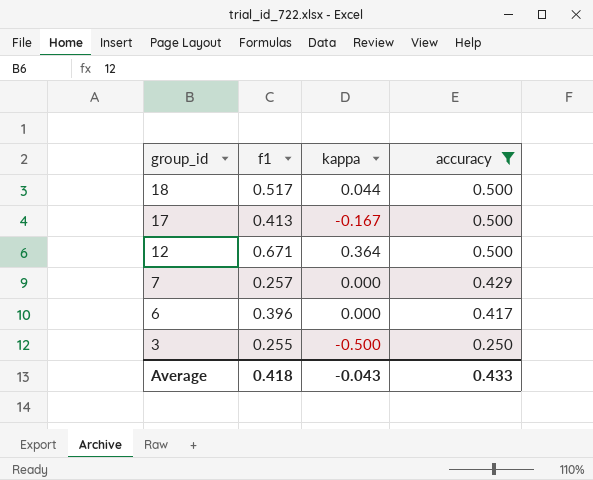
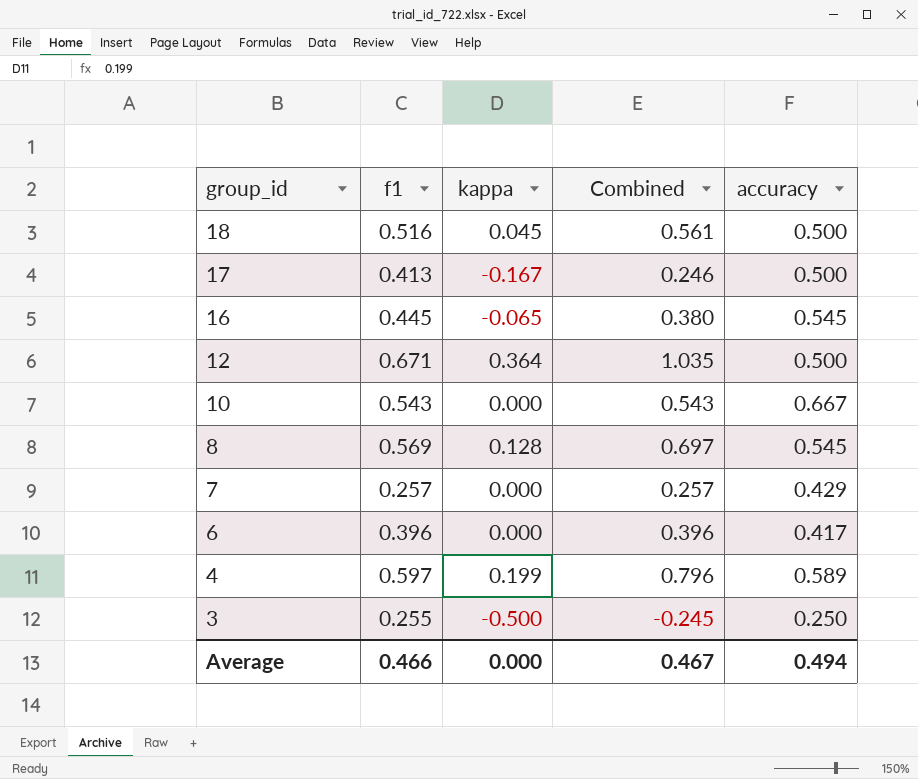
filter: accuracy <= 0.500 -> none
column Combined | formula: none -> [f1] + [kappa]
18 | f1: 0.517 -> 0.516
18 | kappa: 0.044 -> 0.045
Average | f1: 0.418 -> 0.466
Average | kappa: -0.043 -> 0.000
Average | accuracy: 0.433 -> 0.494

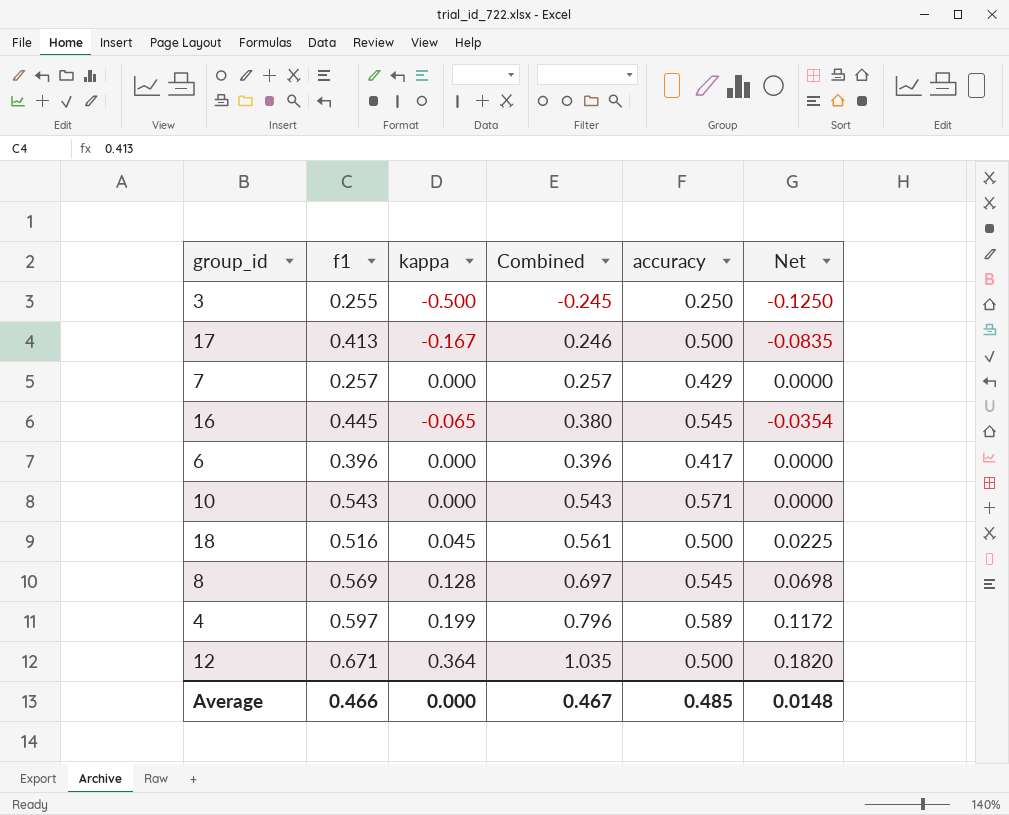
row order: group_id descending -> Combined ascending
column Net | formula: none -> [kappa] * [accuracy]
10 | accuracy: 0.667 -> 0.571
Average | accuracy: 0.494 -> 0.485

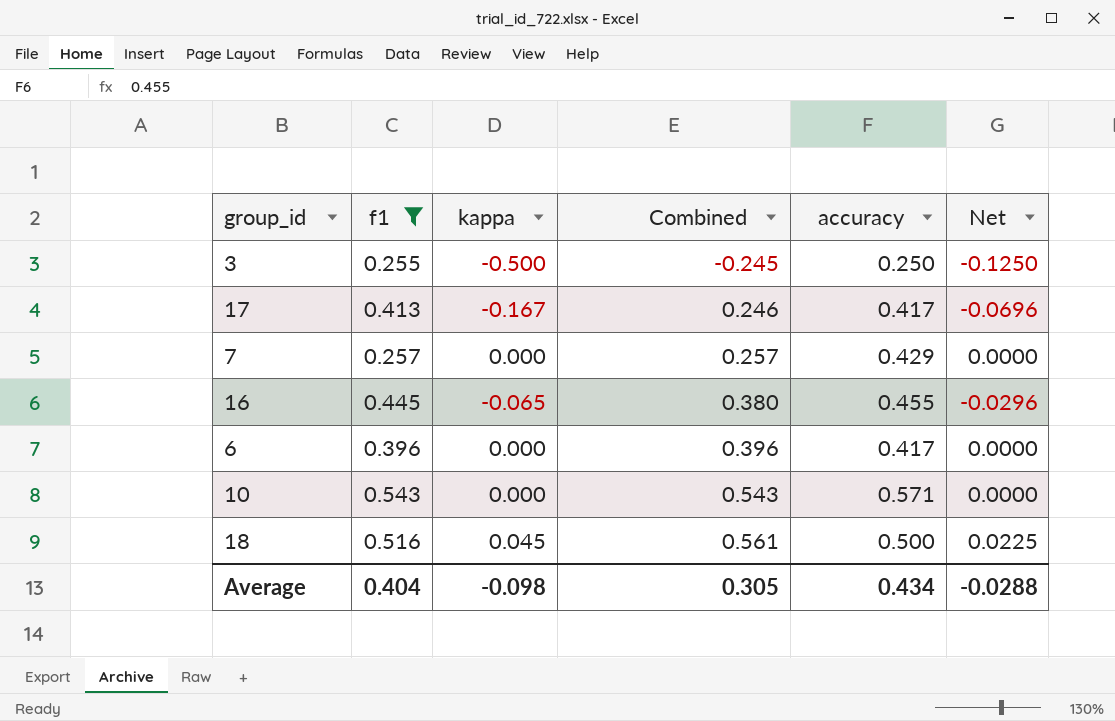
filter: none -> f1 <= 0.543
17 | accuracy: 0.500 -> 0.417
17 | Net: -0.0835 -> -0.0696
16 | accuracy: 0.545 -> 0.455
16 | Net: -0.0354 -> -0.0296
Average | f1: 0.466 -> 0.404
Average | kappa: 0.000 -> -0.098
Average | Combined: 0.467 -> 0.305
Average | accuracy: 0.485 -> 0.434
Average | Net: 0.0148 -> -0.0288

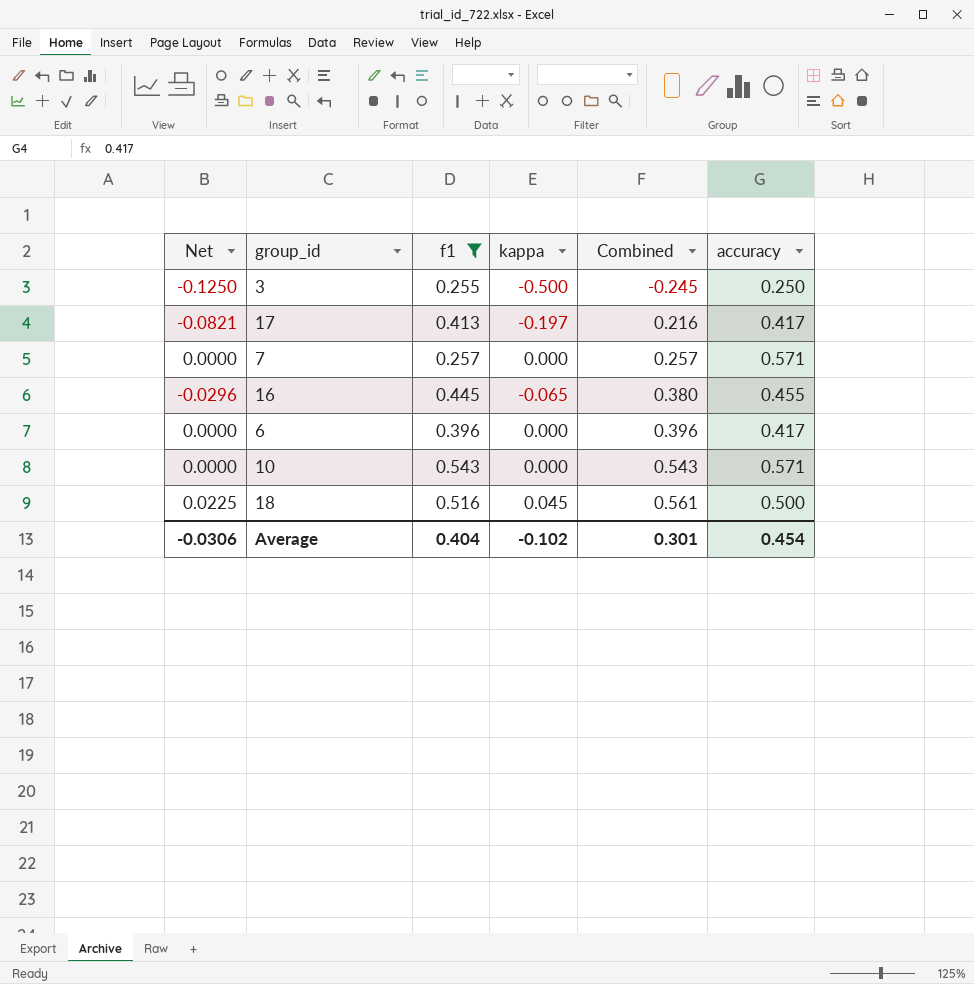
column Net | position: 6 -> 1
17 | Net: -0.0696 -> -0.0821
17 | kappa: -0.167 -> -0.197
17 | Combined: 0.246 -> 0.216
7 | accuracy: 0.429 -> 0.571
Average | Net: -0.0288 -> -0.0306
Average | kappa: -0.098 -> -0.102
Average | Combined: 0.305 -> 0.301
Average | accuracy: 0.434 -> 0.454

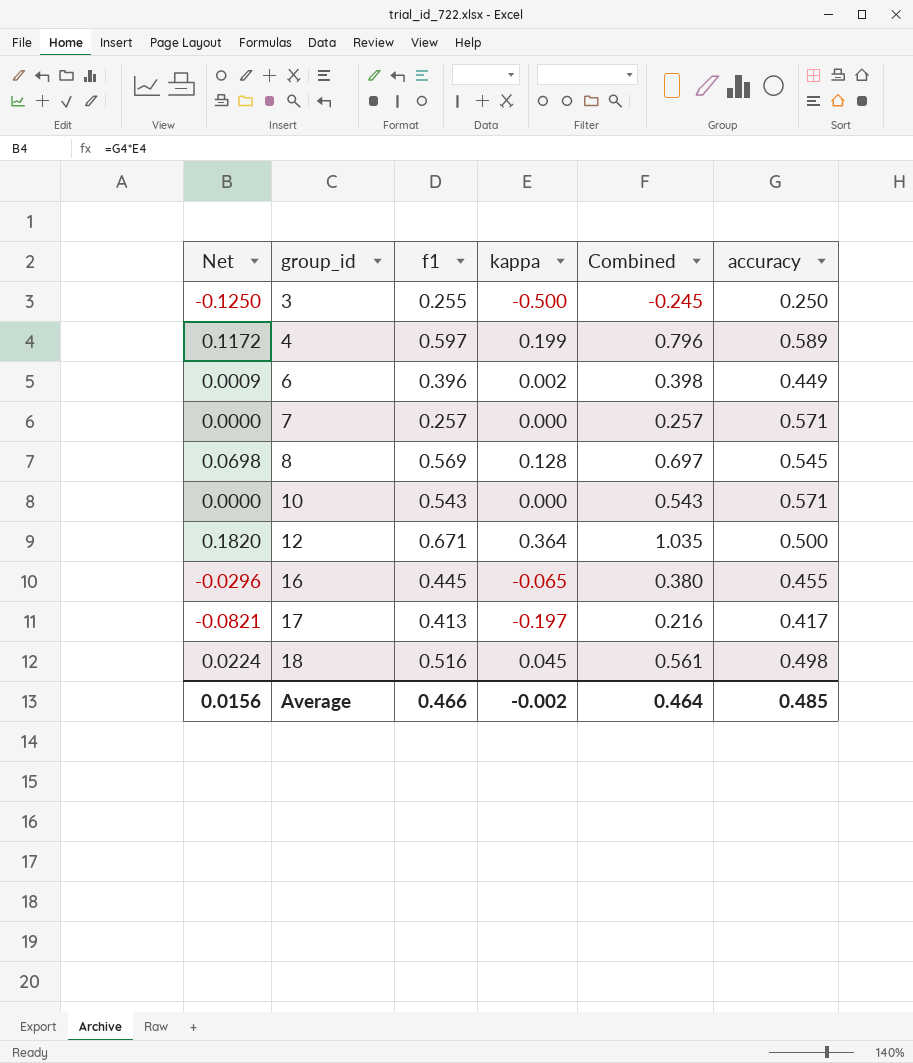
filter: f1 <= 0.543 -> none
row order: Combined ascending -> group_id ascending
6 | Net: 0.0000 -> 0.0009
6 | kappa: 0.000 -> 0.002
6 | Combined: 0.396 -> 0.398
6 | accuracy: 0.417 -> 0.449
18 | Net: 0.0225 -> 0.0224
18 | accuracy: 0.500 -> 0.498
Average | Net: -0.0306 -> 0.0156
Average | f1: 0.404 -> 0.466
Average | kappa: -0.102 -> -0.002
Average | Combined: 0.301 -> 0.464
Average | accuracy: 0.454 -> 0.485

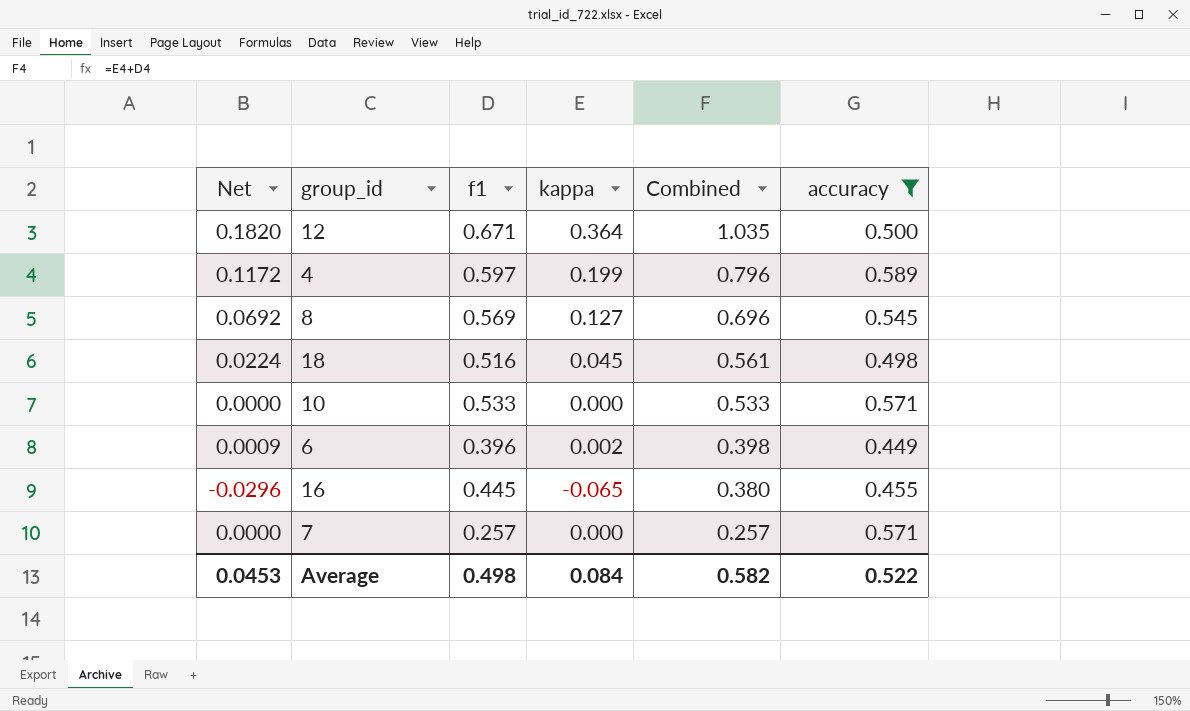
filter: none -> accuracy >= 0.449
row order: group_id ascending -> Combined descending
8 | Net: 0.0698 -> 0.0692
8 | kappa: 0.128 -> 0.127
8 | Combined: 0.697 -> 0.696
10 | f1: 0.543 -> 0.533
10 | Combined: 0.543 -> 0.533
Average | Net: 0.0156 -> 0.0453
Average | f1: 0.466 -> 0.498
Average | kappa: -0.002 -> 0.084
Average | Combined: 0.464 -> 0.582
Average | accuracy: 0.485 -> 0.522

